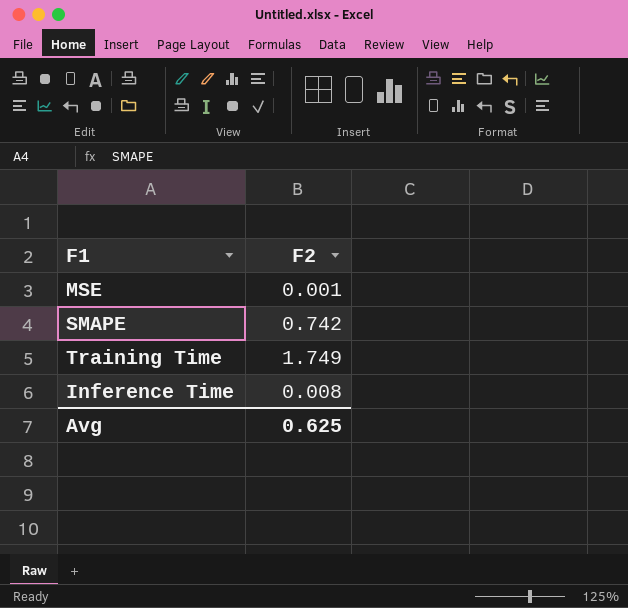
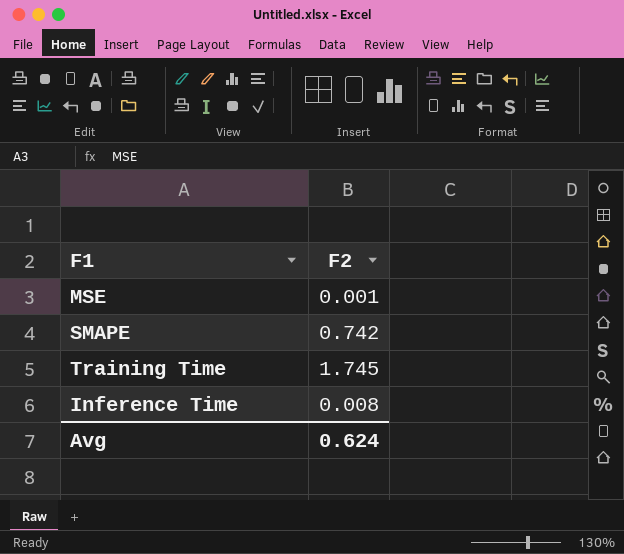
Training Time | F2: 1.749 -> 1.745
Avg | F2: 0.625 -> 0.624

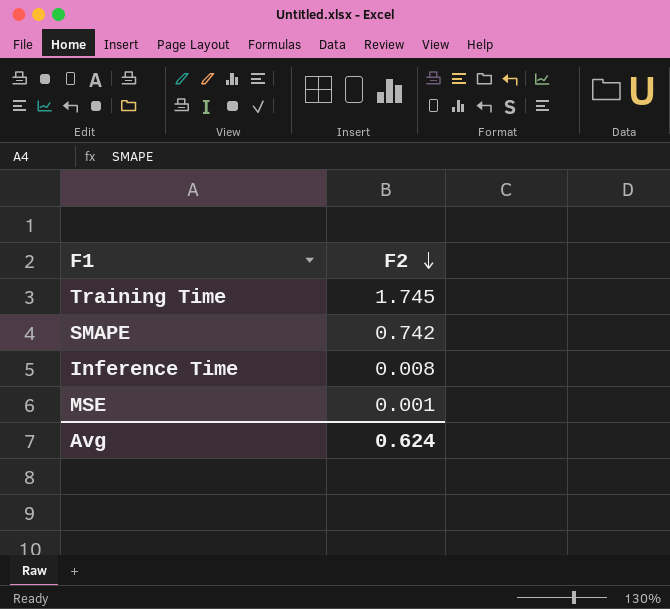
row order: none -> F2 descending

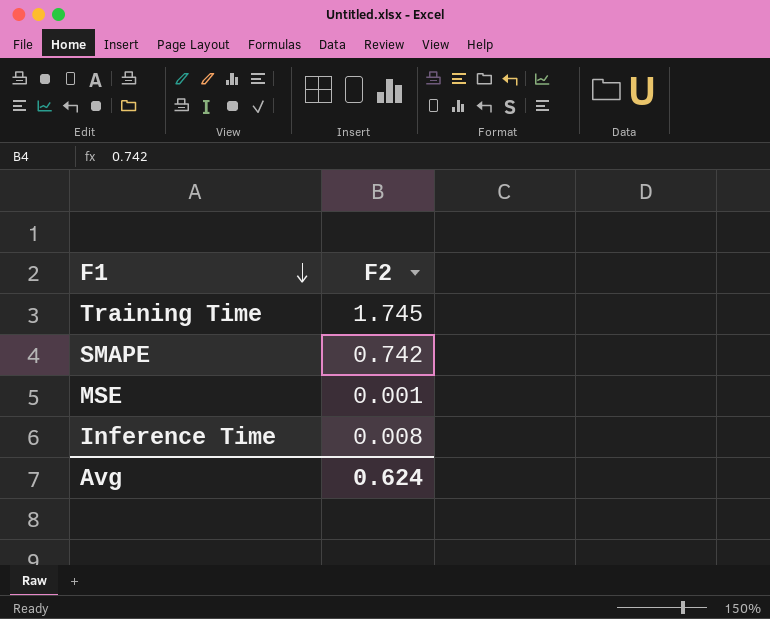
row order: F2 descending -> F1 descending

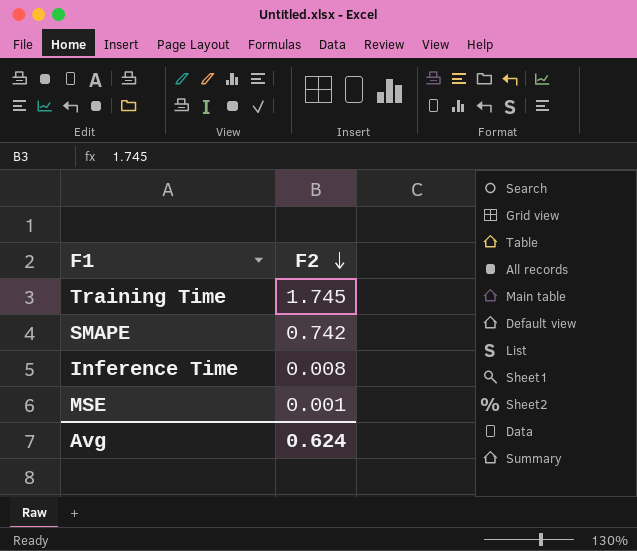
row order: F1 descending -> F2 descending

